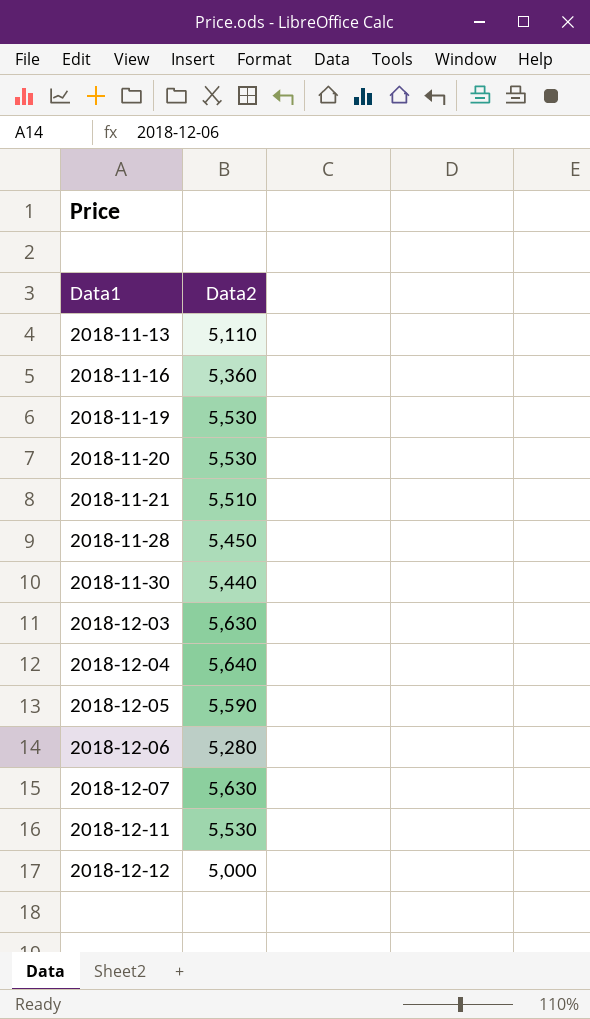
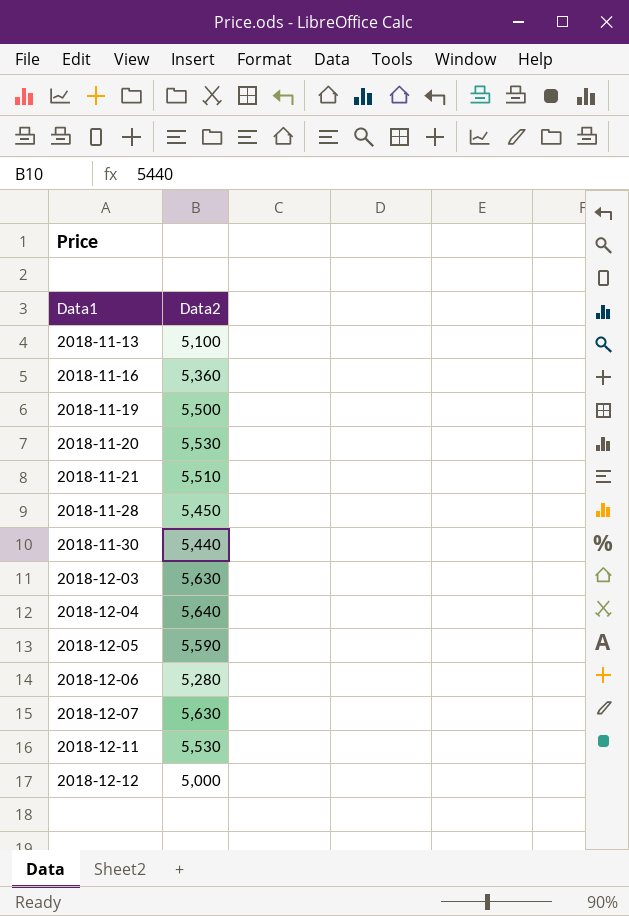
2018-11-13 | Data2: 5,110 -> 5,100
2018-11-19 | Data2: 5,530 -> 5,500

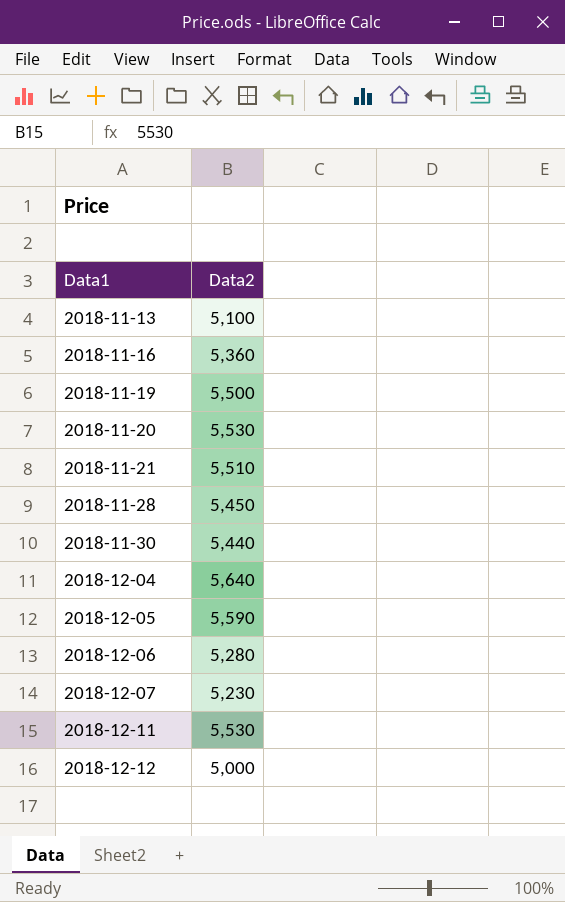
row 2018-12-03: 5,630 -> none
2018-12-07 | Data2: 5,630 -> 5,230

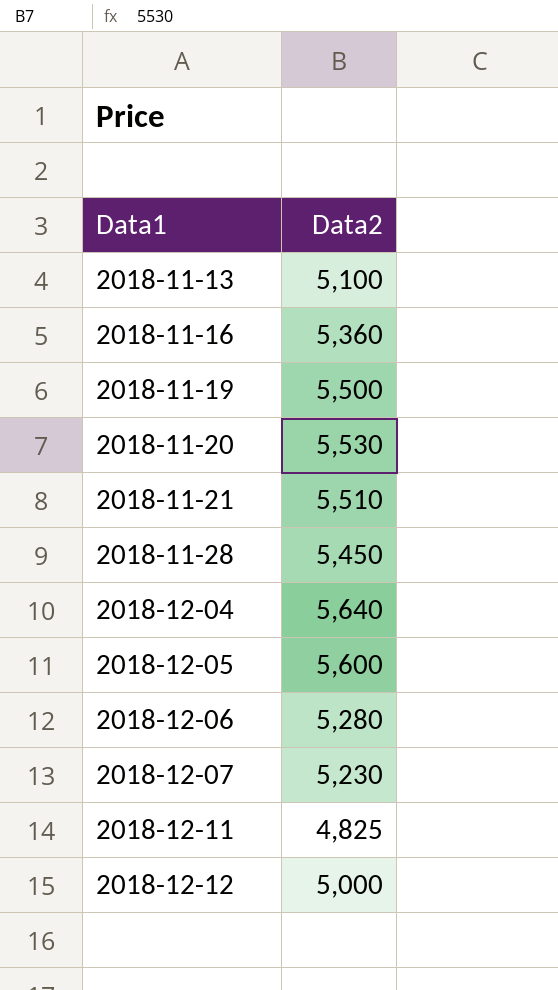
row 2018-11-30: 5,440 -> none
2018-12-05 | Data2: 5,590 -> 5,600
2018-12-11 | Data2: 5,530 -> 4,825

